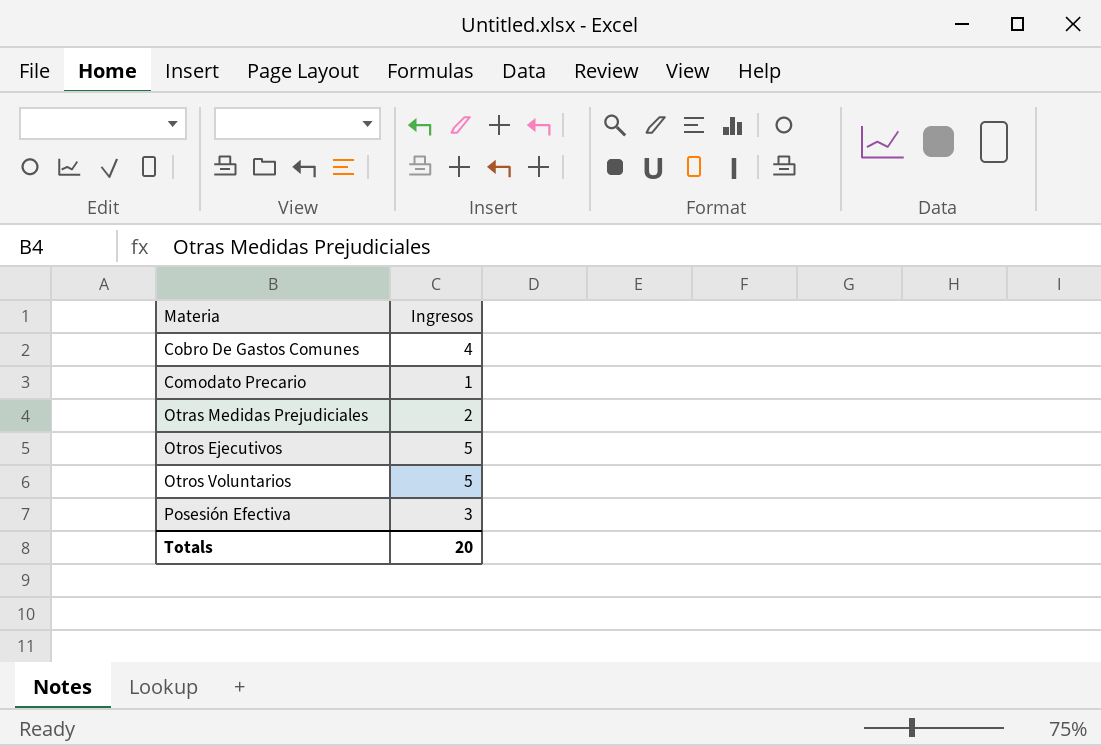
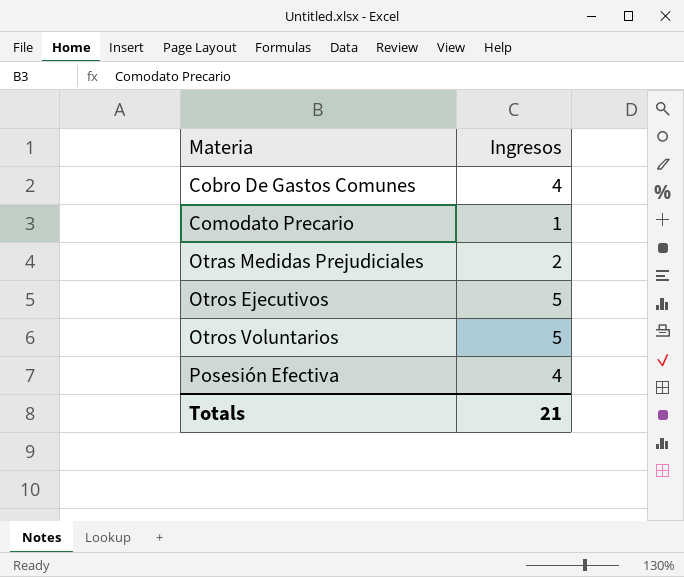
Posesión Efectiva | Ingresos: 3 -> 4
Totals | Ingresos: 20 -> 21

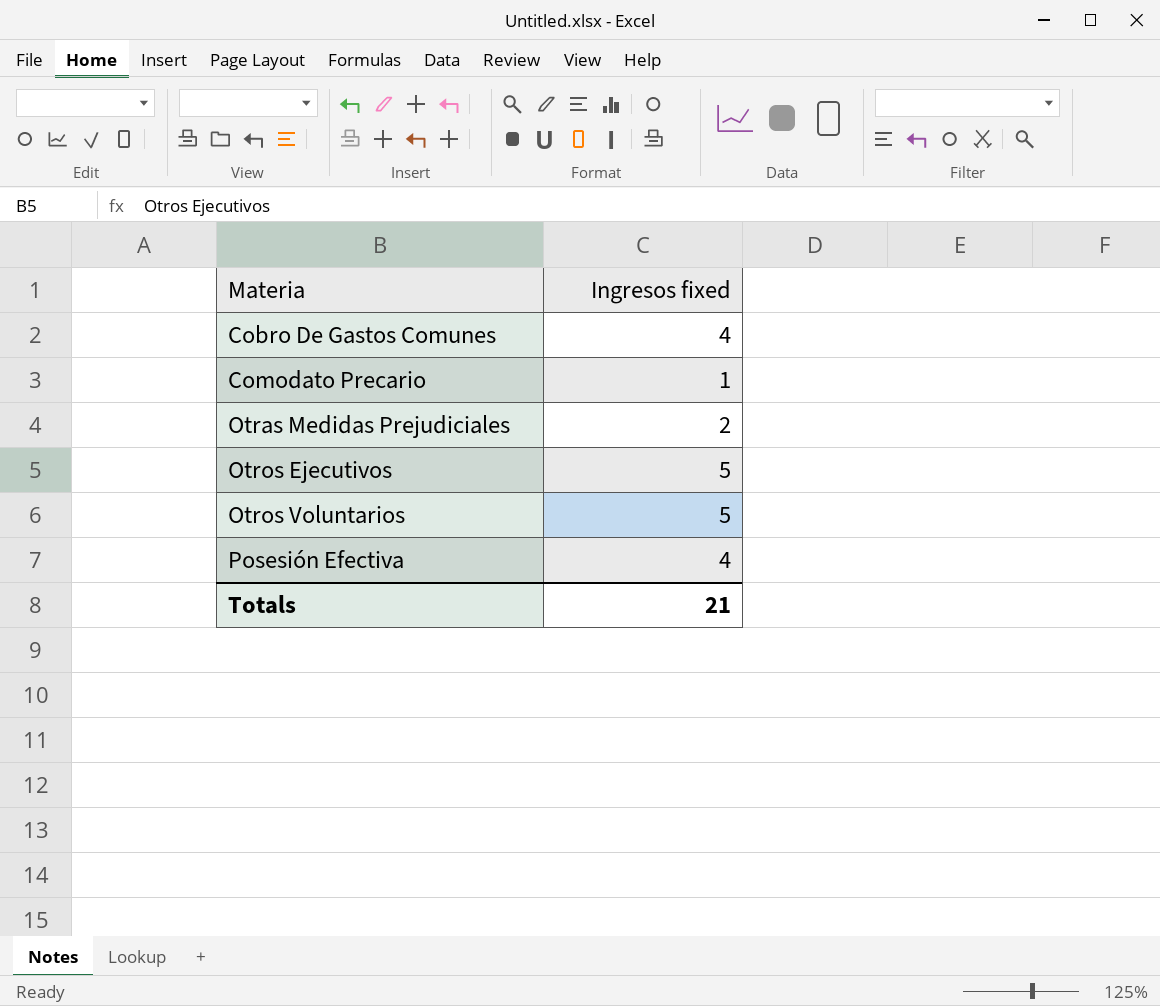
column name: Ingresos -> Ingresos fixed

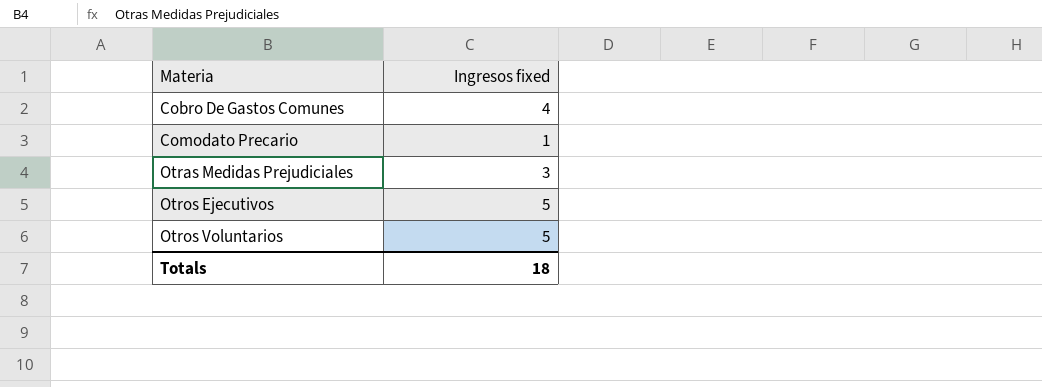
row Posesión Efectiva: 4 -> none
Otras Medidas Prejudiciales | Ingresos fixed: 2 -> 3
Totals | Ingresos fixed: 21 -> 18

